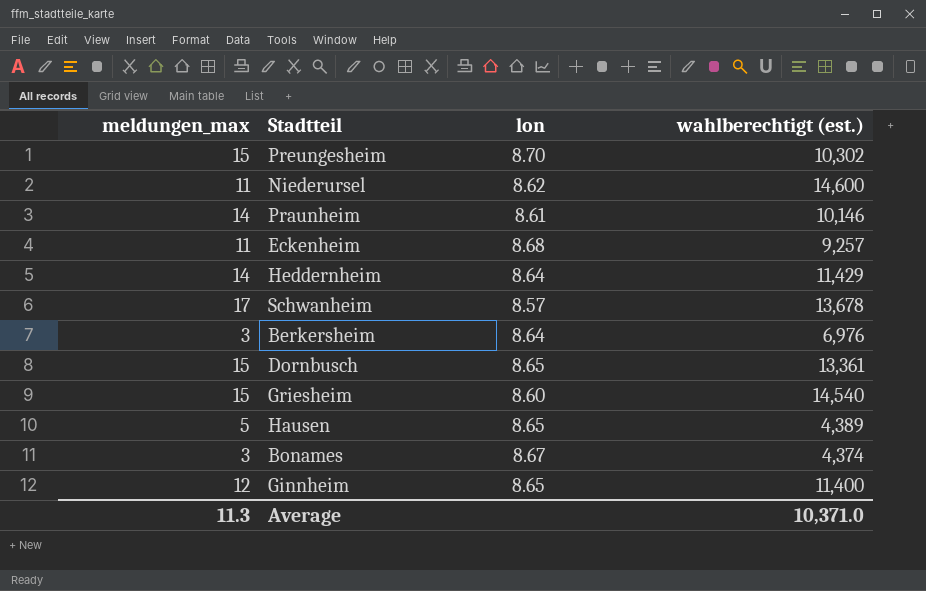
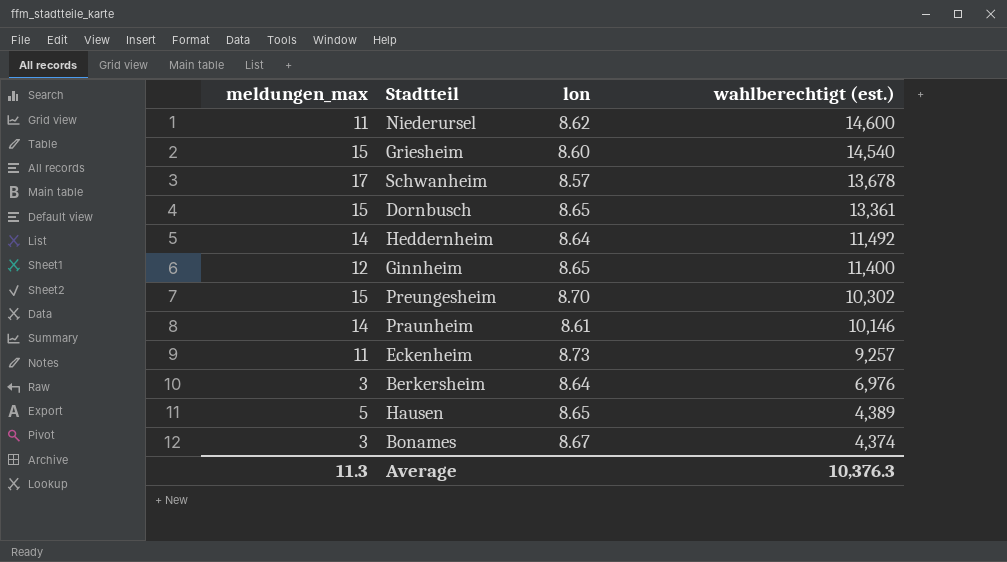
row order: none -> wahlberechtigt (est.) descending
Heddernheim | wahlberechtigt (est.): 11,429 -> 11,492
Eckenheim | lon: 8.68 -> 8.73
Average | wahlberechtigt (est.): 10,371.0 -> 10,376.3

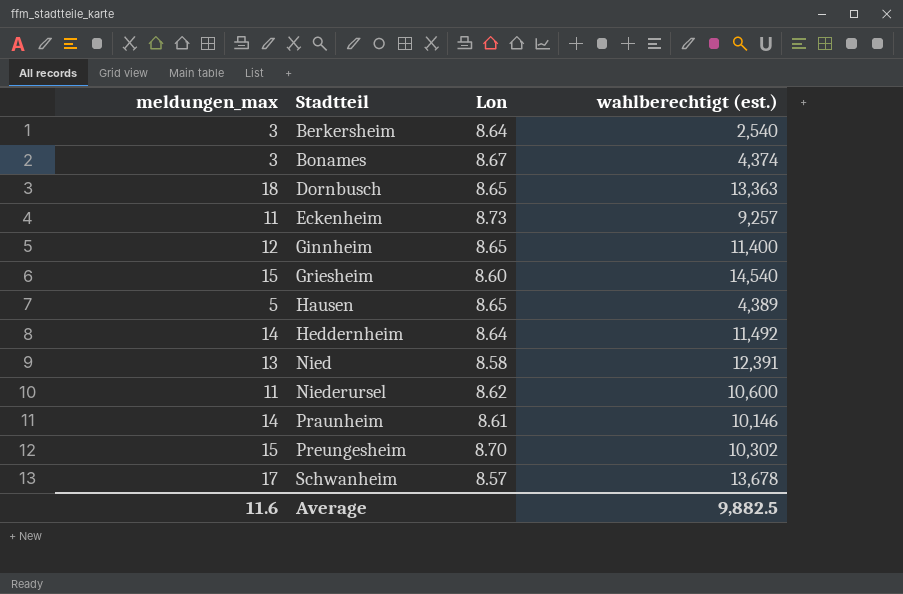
row order: wahlberechtigt (est.) descending -> Stadtteil ascending
column name: lon -> Lon
Berkersheim | wahlberechtigt (est.): 6,976 -> 2,540
Dornbusch | meldungen_max: 15 -> 18
Dornbusch | wahlberechtigt (est.): 13,361 -> 13,363
row Nied: none -> 13 | 8.58 | 12,391
Niederursel | wahlberechtigt (est.): 14,600 -> 10,600
Average | meldungen_max: 11.3 -> 11.6
Average | wahlberechtigt (est.): 10,376.3 -> 9,882.5

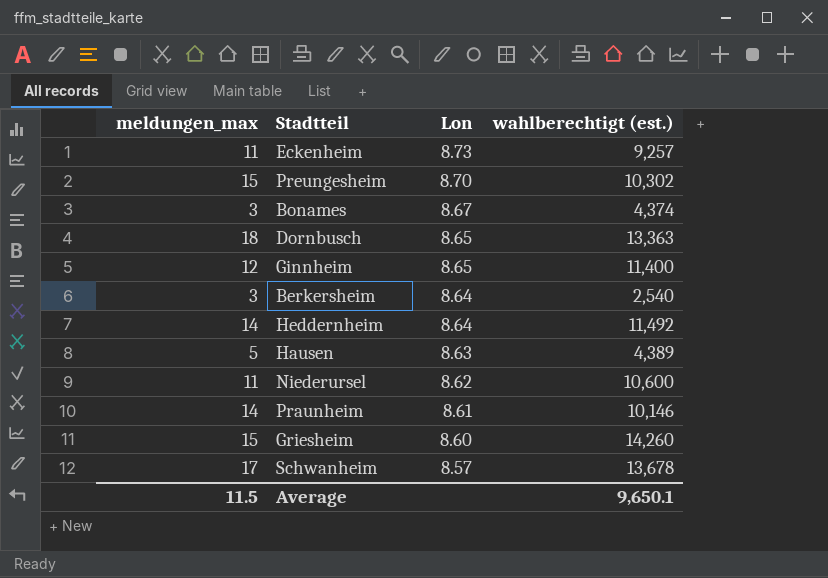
row order: Stadtteil ascending -> Lon descending
row Nied: 13 | 8.58 | 12,391 -> none
Hausen | Lon: 8.65 -> 8.63
Griesheim | wahlberechtigt (est.): 14,540 -> 14,260
Average | meldungen_max: 11.6 -> 11.5
Average | wahlberechtigt (est.): 9,882.5 -> 9,650.1

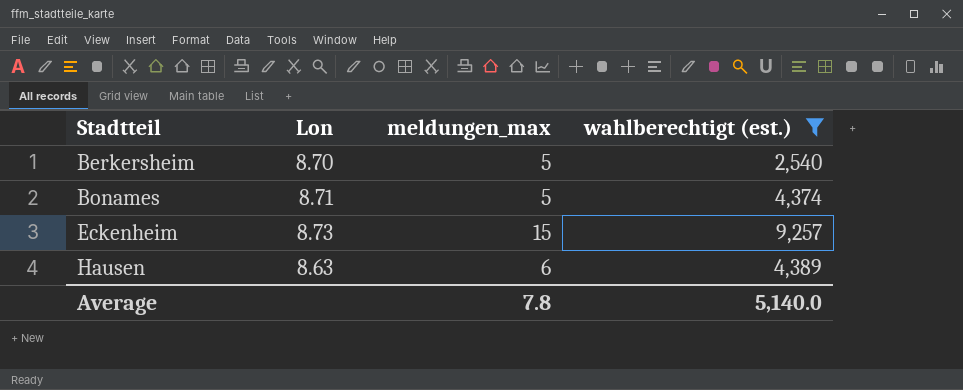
filter: none -> wahlberechtigt (est.) <= 9,257
row order: Lon descending -> Stadtteil ascending
column meldungen_max | position: 1 -> 3
Berkersheim | Lon: 8.64 -> 8.70
Berkersheim | meldungen_max: 3 -> 5
Bonames | Lon: 8.67 -> 8.71
Bonames | meldungen_max: 3 -> 5
Eckenheim | meldungen_max: 11 -> 15
Hausen | meldungen_max: 5 -> 6
Average | meldungen_max: 11.5 -> 7.8
Average | wahlberechtigt (est.): 9,650.1 -> 5,140.0

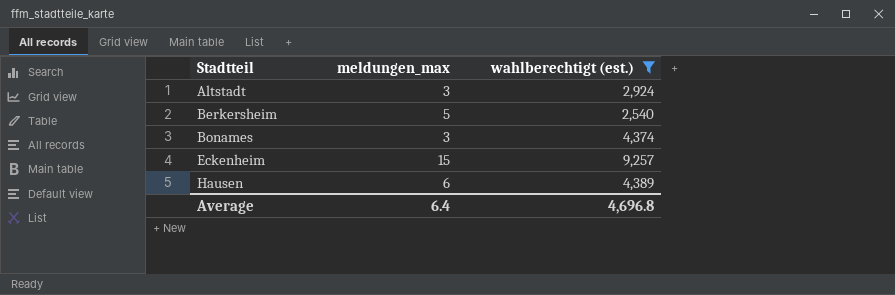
column Lon | position: 2 -> none
row Altstadt: none -> 3 | 2,924
Bonames | meldungen_max: 5 -> 3
Average | meldungen_max: 7.8 -> 6.4
Average | wahlberechtigt (est.): 5,140.0 -> 4,696.8

